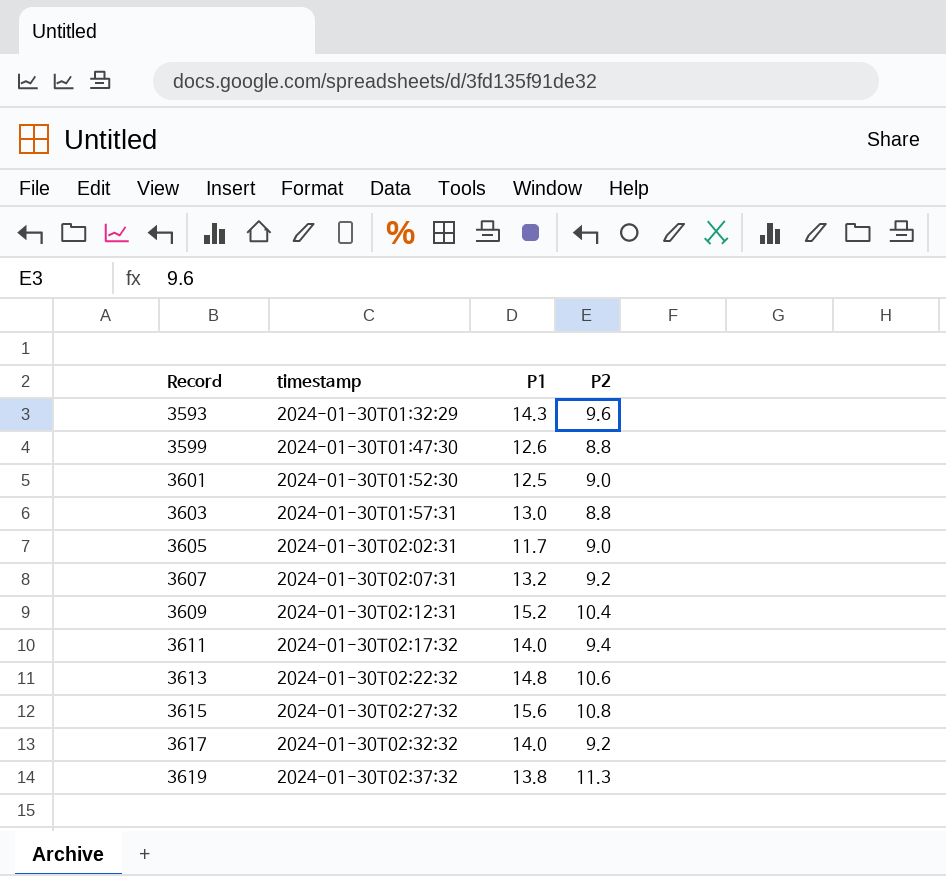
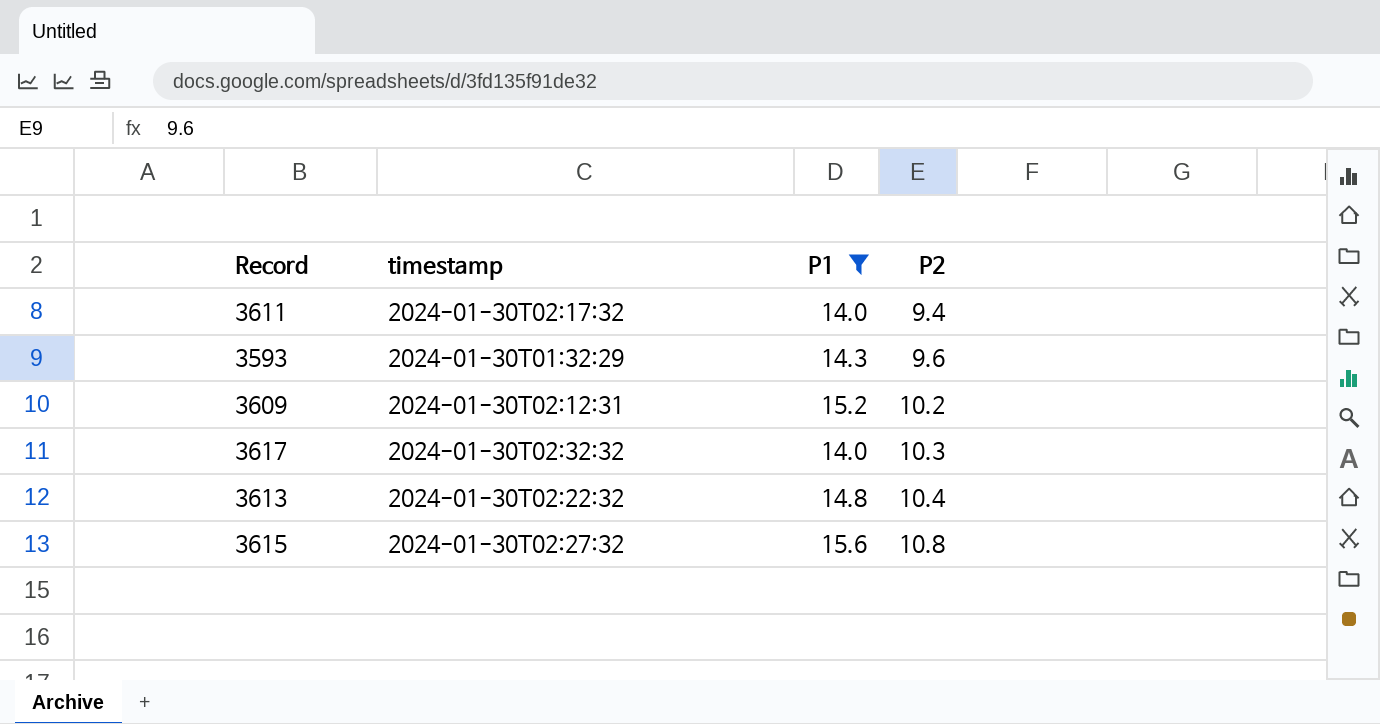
filter: none -> P1 >= 14.0
row order: Record ascending -> P2 ascending
3609 | P2: 10.4 -> 10.2
3617 | P2: 9.2 -> 10.3
3613 | P2: 10.6 -> 10.4

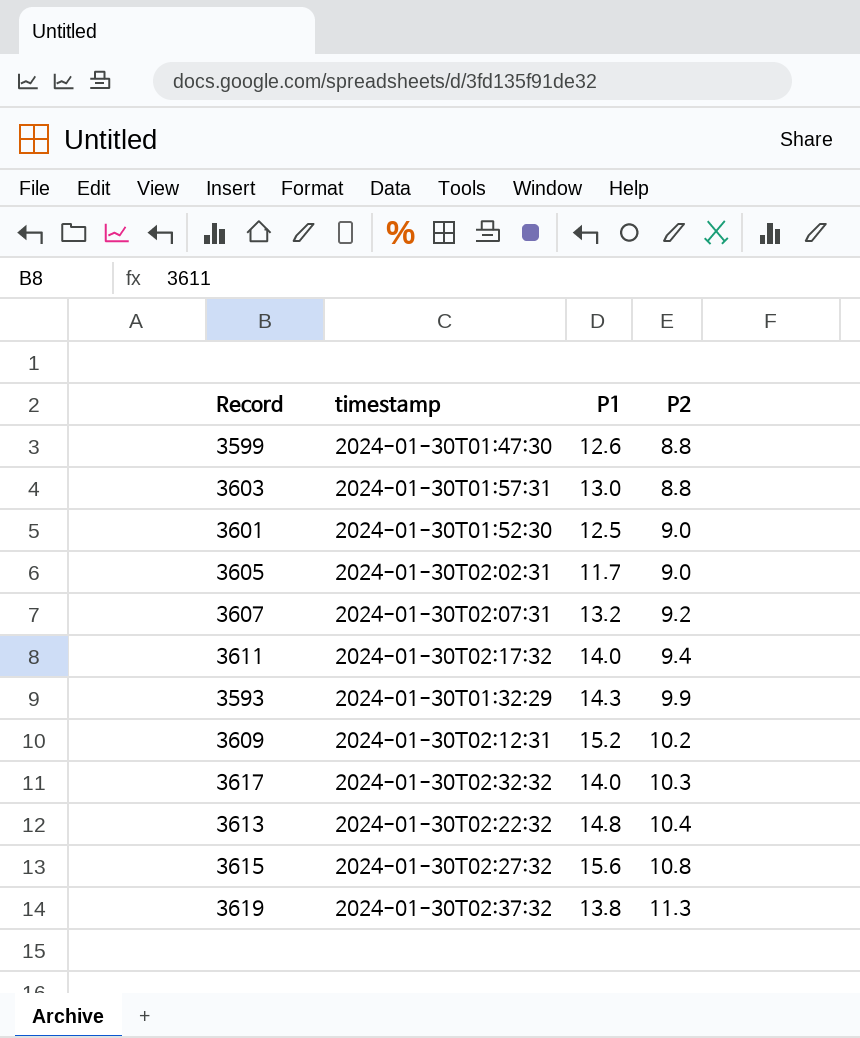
filter: P1 >= 14.0 -> none
3593 | P2: 9.6 -> 9.9

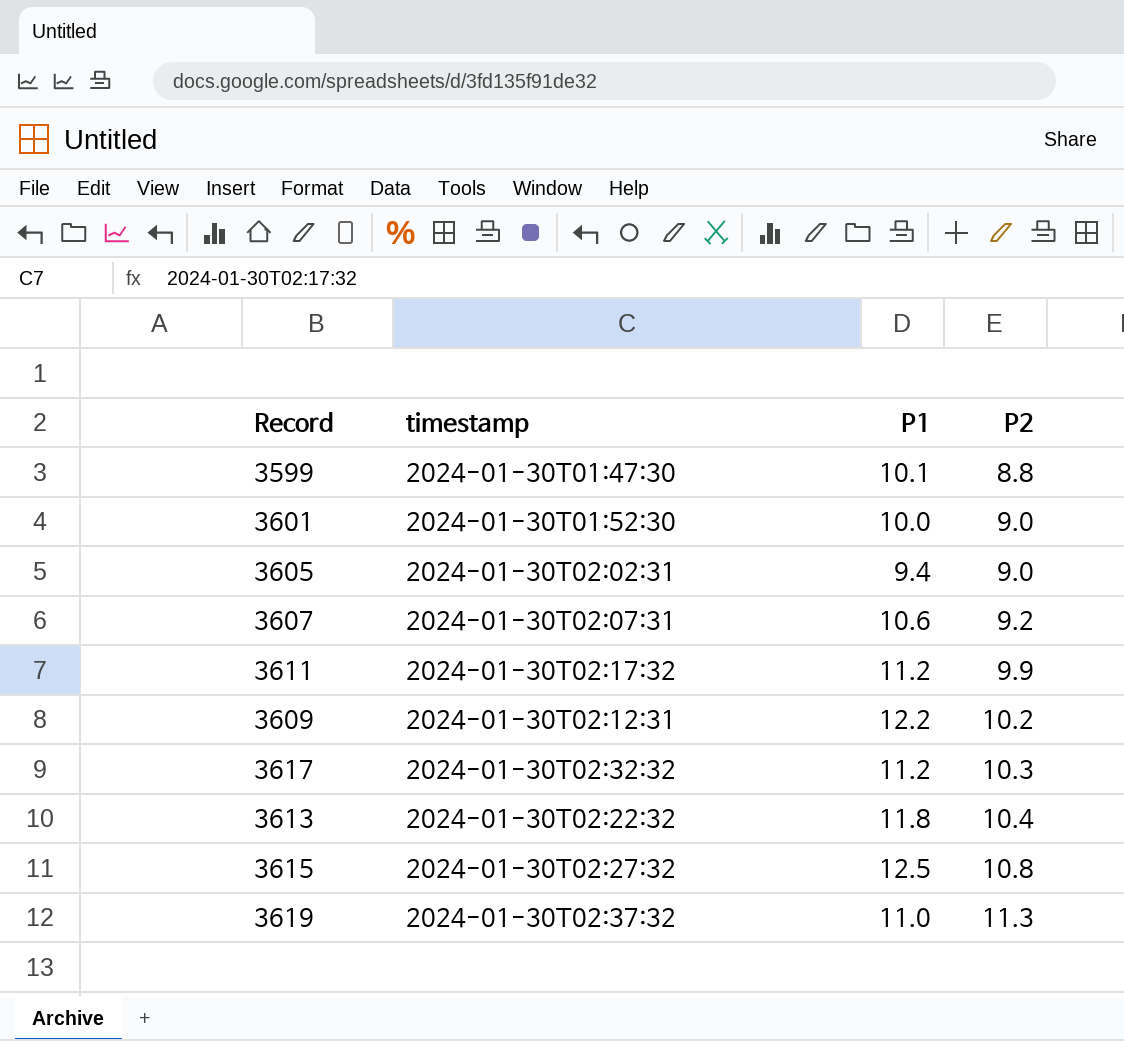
row 3603: 2024-01-30T01:57:31 | 13.0 | 8.8 -> none
row 3593: 2024-01-30T01:32:29 | 14.3 | 9.9 -> none
3599 | P1: 12.6 -> 10.1
3601 | P1: 12.5 -> 10.0
3605 | P1: 11.7 -> 9.4
3607 | P1: 13.2 -> 10.6
3611 | P1: 14.0 -> 11.2
3611 | P2: 9.4 -> 9.9
3609 | P1: 15.2 -> 12.2
3617 | P1: 14.0 -> 11.2
3613 | P1: 14.8 -> 11.8
3615 | P1: 15.6 -> 12.5
3619 | P1: 13.8 -> 11.0

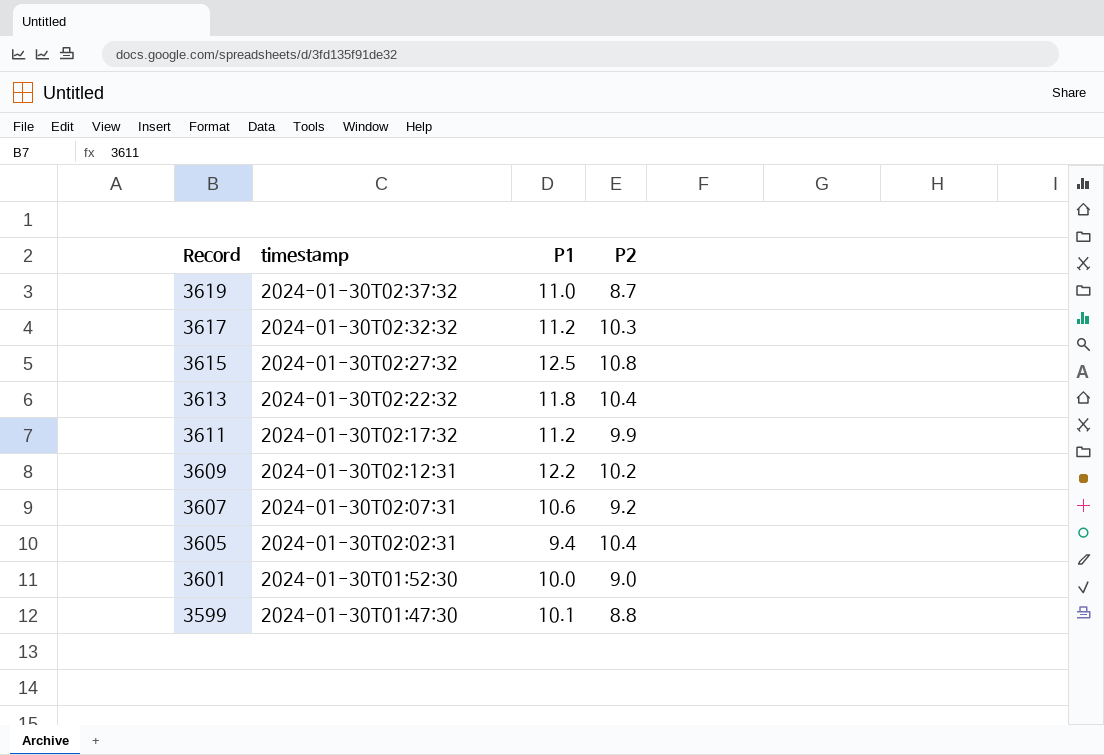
row order: P2 ascending -> Record descending
3619 | P2: 11.3 -> 8.7
3605 | P2: 9.0 -> 10.4

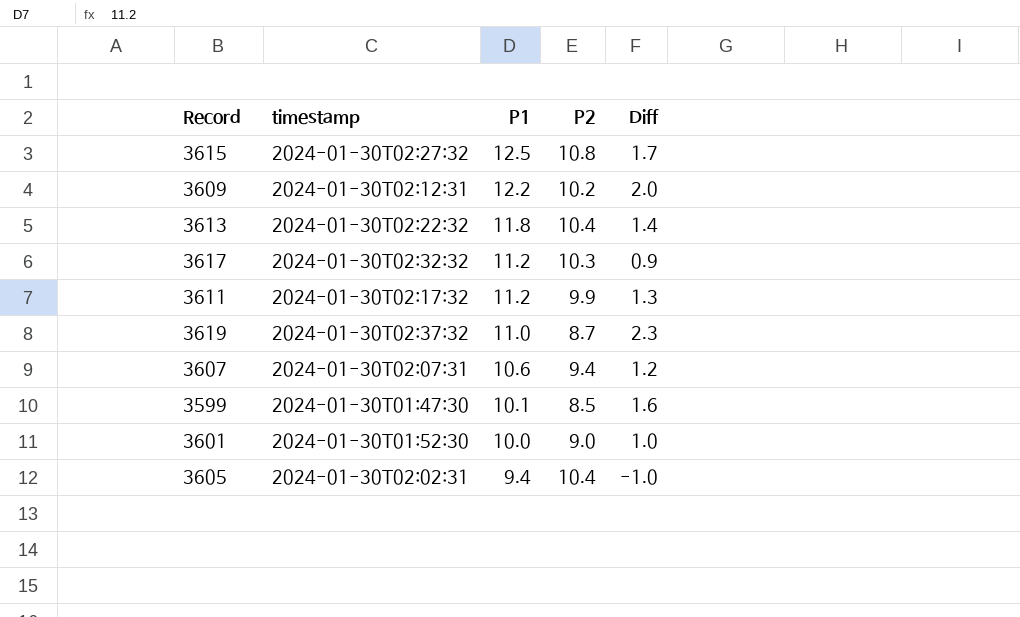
row order: Record descending -> P1 descending
column Diff | formula: none -> [P1] - [P2]
3607 | P2: 9.2 -> 9.4
3599 | P2: 8.8 -> 8.5

